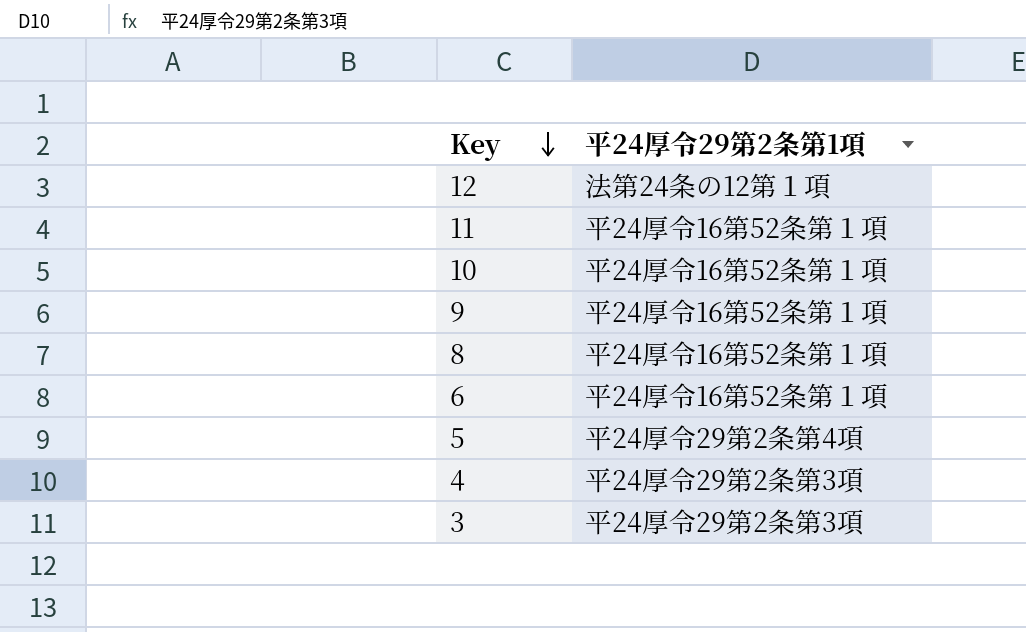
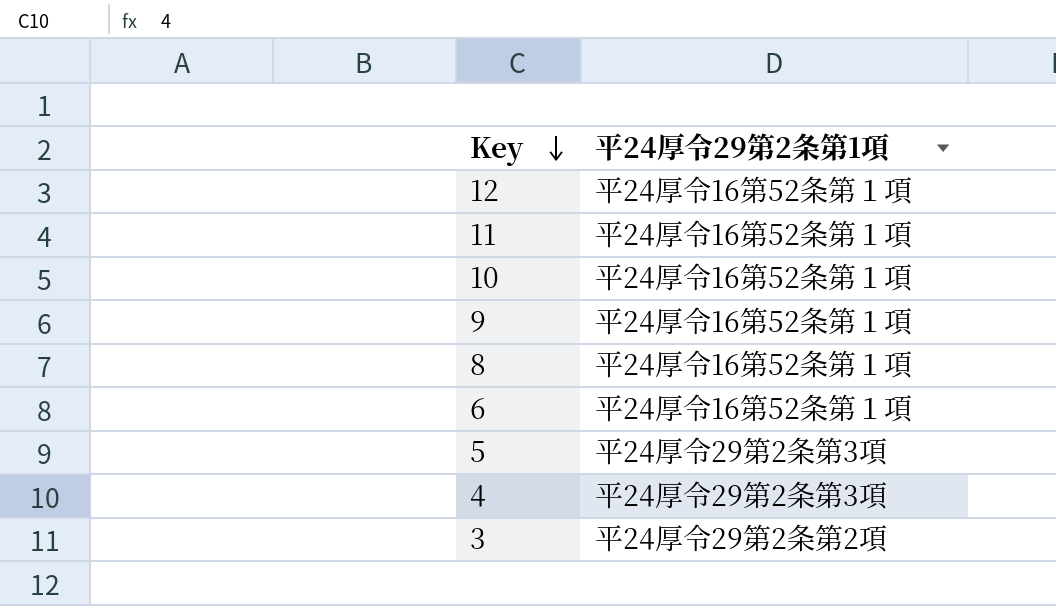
12 | 平24厚令29第2条第1項: 法第24条の12第１項 -> 平24厚令16第52条第１項
5 | 平24厚令29第2条第1項: 平24厚令29第2条第4項 -> 平24厚令29第2条第3項
3 | 平24厚令29第2条第1項: 平24厚令29第2条第3項 -> 平24厚令29第2条第2項

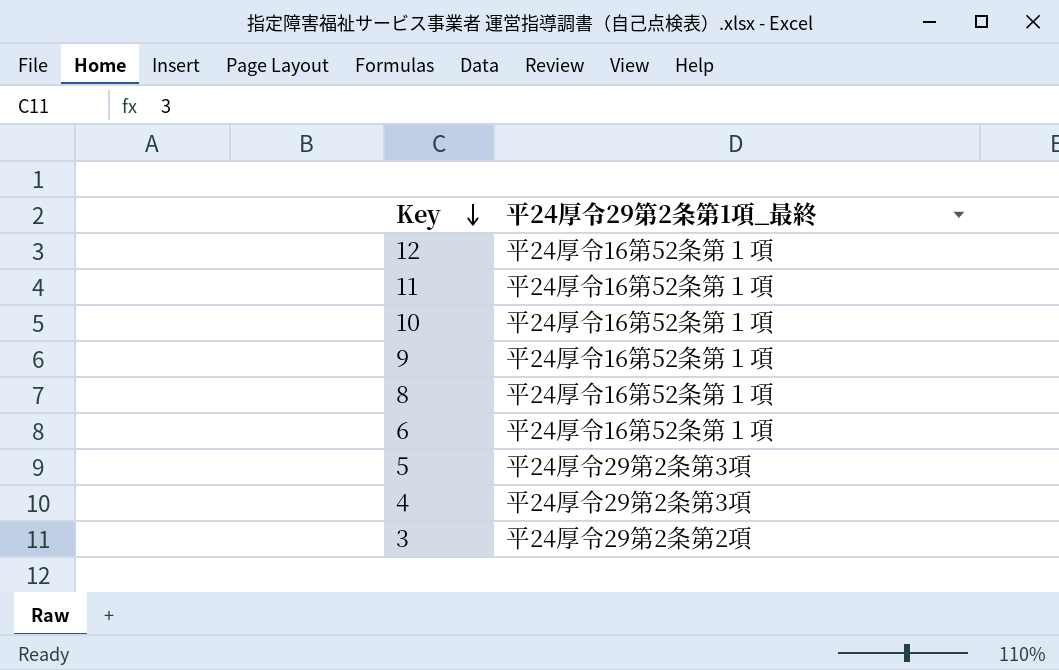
column name: 平24厚令29第2条第1項 -> 平24厚令29第2条第1項_最終

